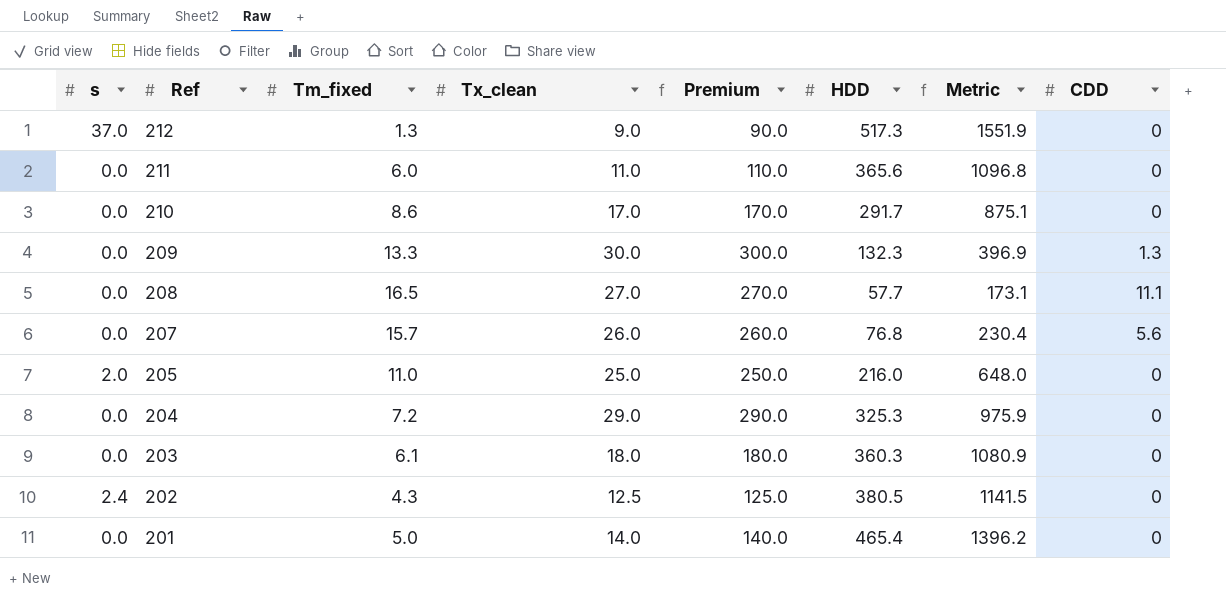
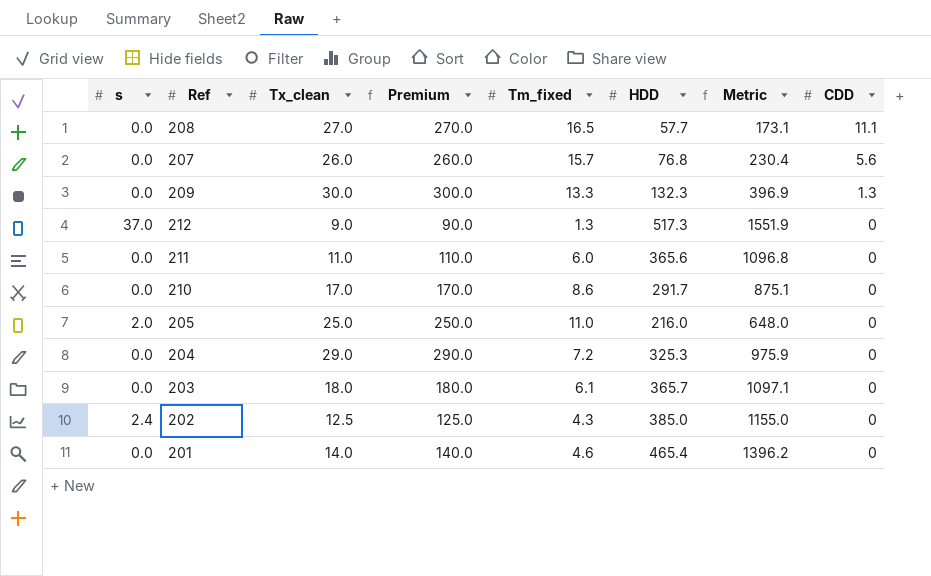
row order: Ref descending -> CDD descending
column Tm_fixed | position: 3 -> 5
203 | HDD: 360.3 -> 365.7
203 | Metric: 1080.9 -> 1097.1
202 | HDD: 380.5 -> 385.0
202 | Metric: 1141.5 -> 1155.0
201 | Tm_fixed: 5.0 -> 4.6

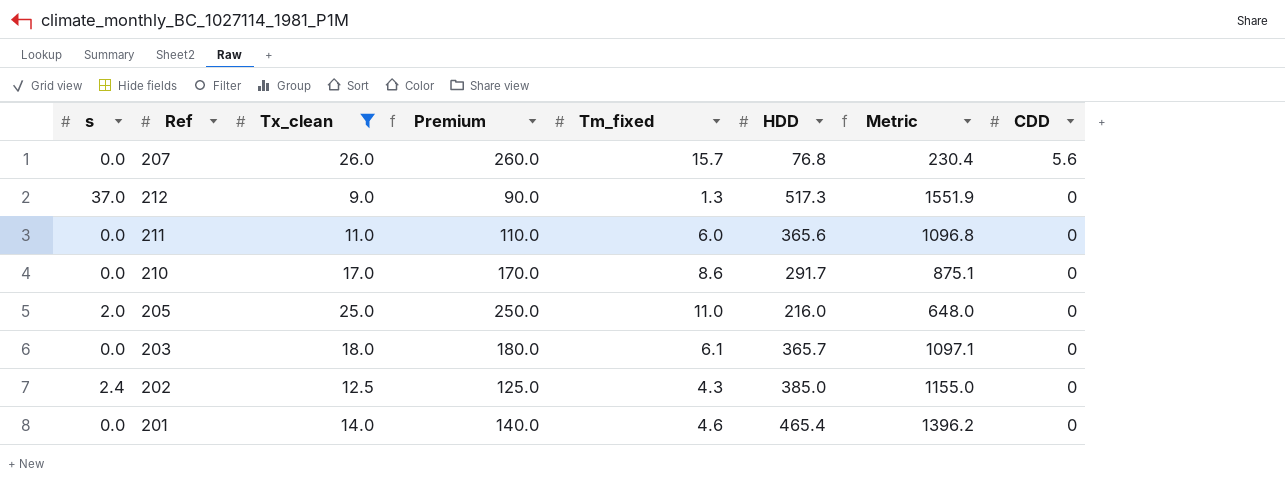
filter: none -> Tx_clean <= 26.0

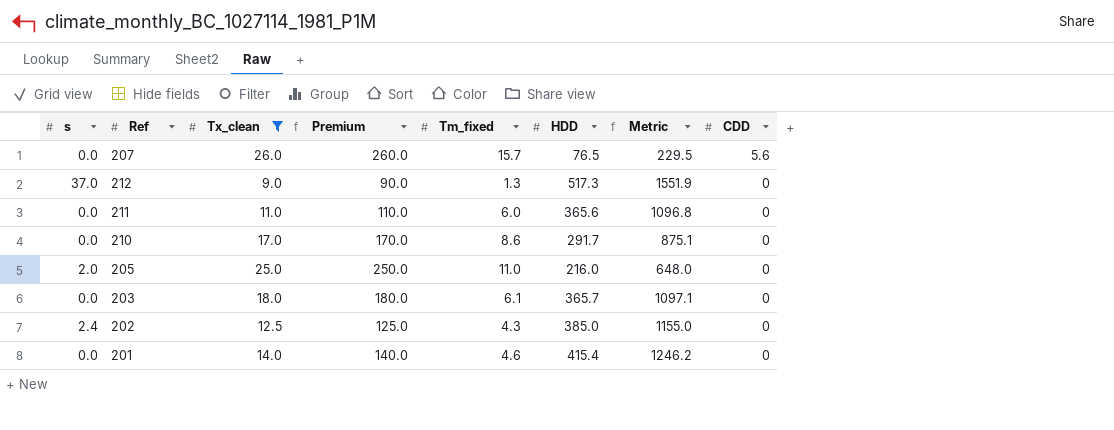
207 | HDD: 76.8 -> 76.5
207 | Metric: 230.4 -> 229.5
201 | HDD: 465.4 -> 415.4
201 | Metric: 1396.2 -> 1246.2

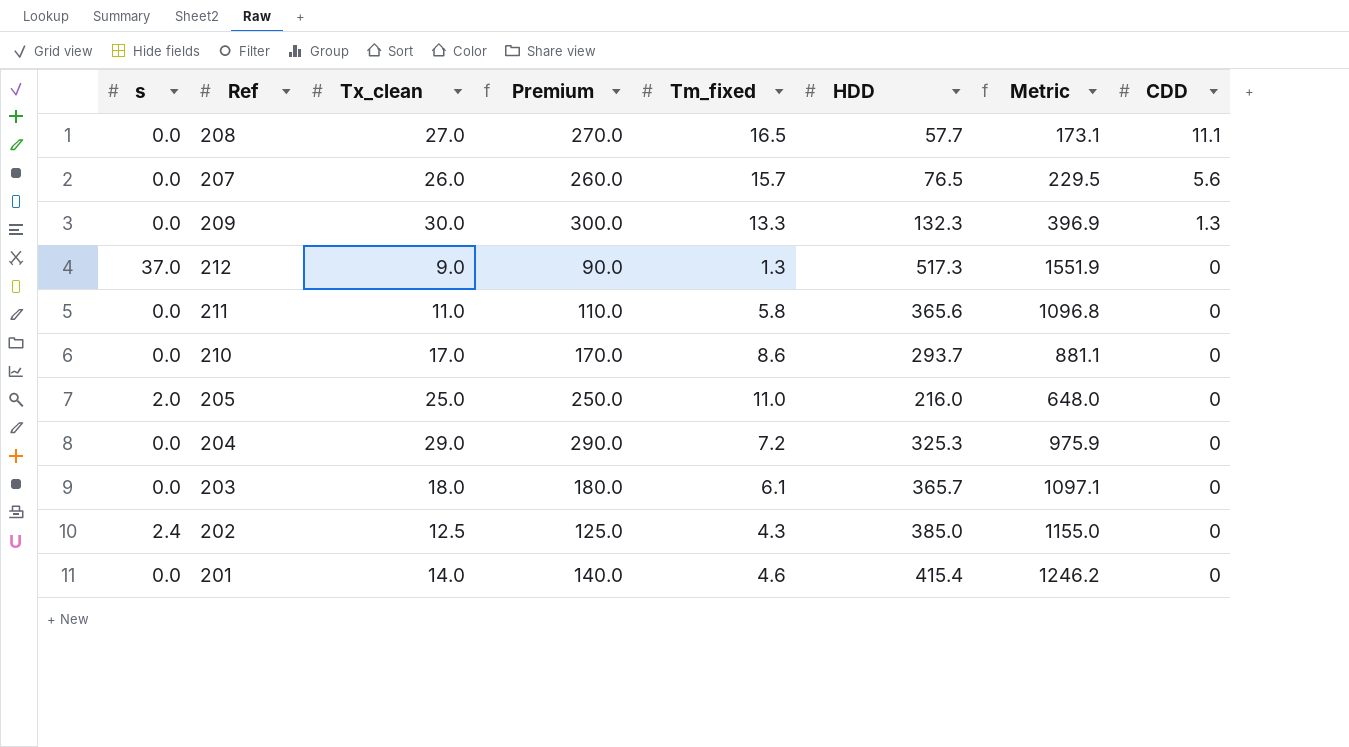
filter: Tx_clean <= 26.0 -> none
211 | Tm_fixed: 6.0 -> 5.8
210 | HDD: 291.7 -> 293.7
210 | Metric: 875.1 -> 881.1

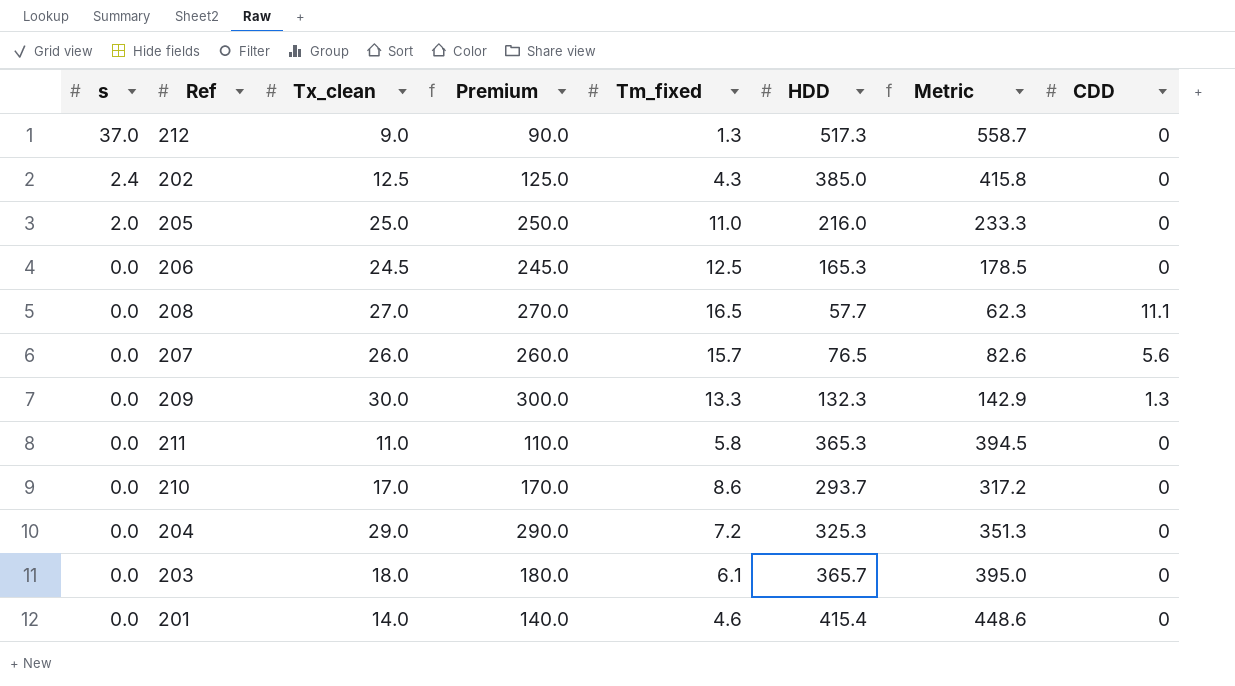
row order: CDD descending -> s descending
column Metric | formula: [HDD] * 3 -> [HDD] * 1.08
row 206: none -> 0.0 | 24.5 | 245.0 | 12.5 | 165.3 | 178.5 | 0
211 | HDD: 365.6 -> 365.3

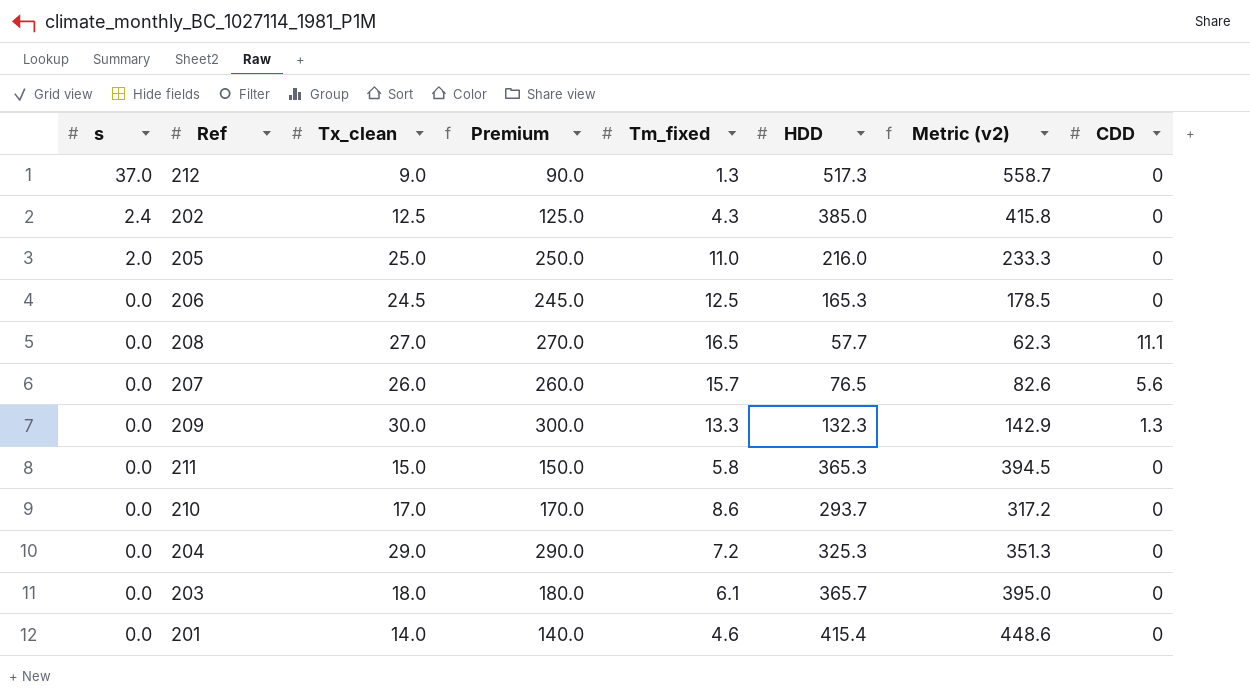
column name: Metric -> Metric (v2)
211 | Tx_clean: 11.0 -> 15.0
211 | Premium: 110.0 -> 150.0

